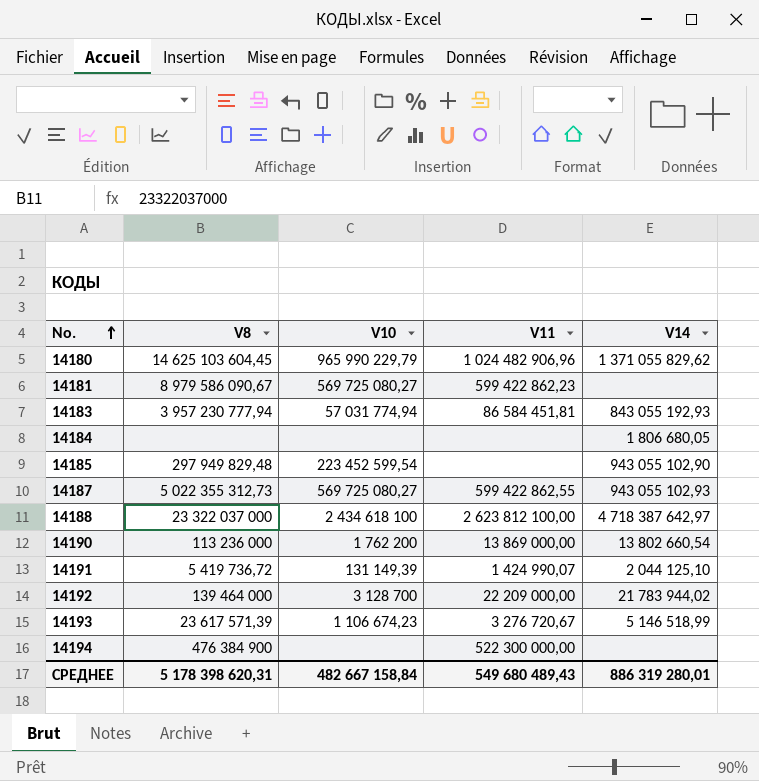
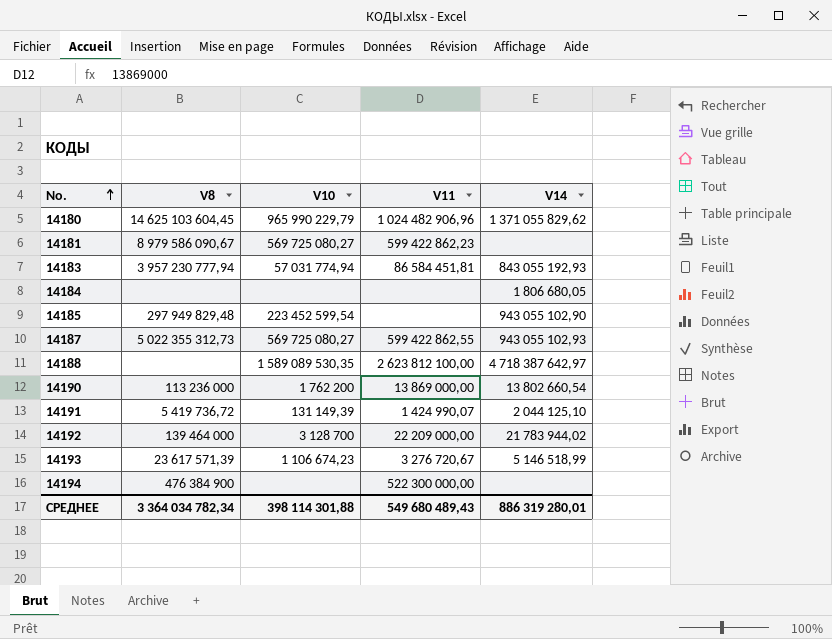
14188 | V8: 23 322 037 000 -> none
14188 | V10: 2 434 618 100 -> 1 589 089 530,35
СРЕДНЕЕ | V8: 5 178 398 620,31 -> 3 364 034 782,34
СРЕДНЕЕ | V10: 482 667 158,84 -> 398 114 301,88

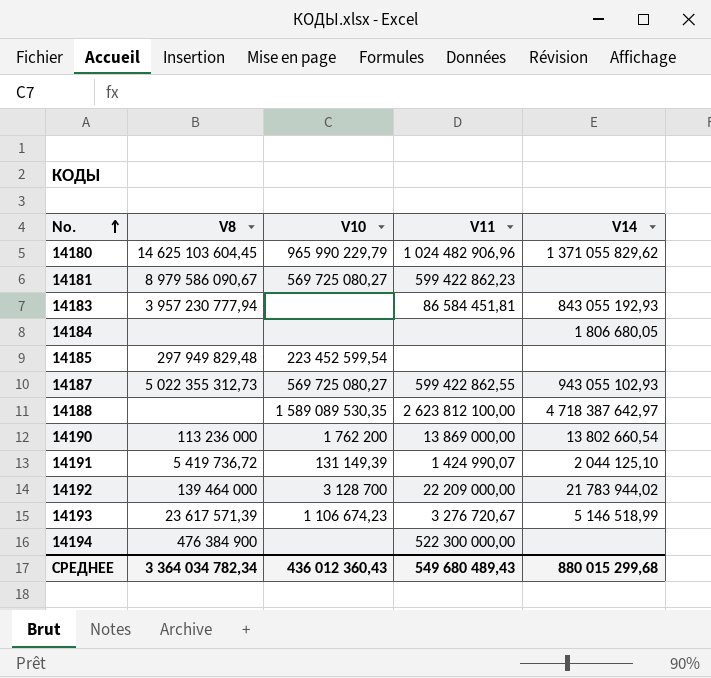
14183 | V10: 57 031 774,94 -> none
14185 | V14: 943 055 102,90 -> none
СРЕДНЕЕ | V10: 398 114 301,88 -> 436 012 360,43
СРЕДНЕЕ | V14: 886 319 280,01 -> 880 015 299,68

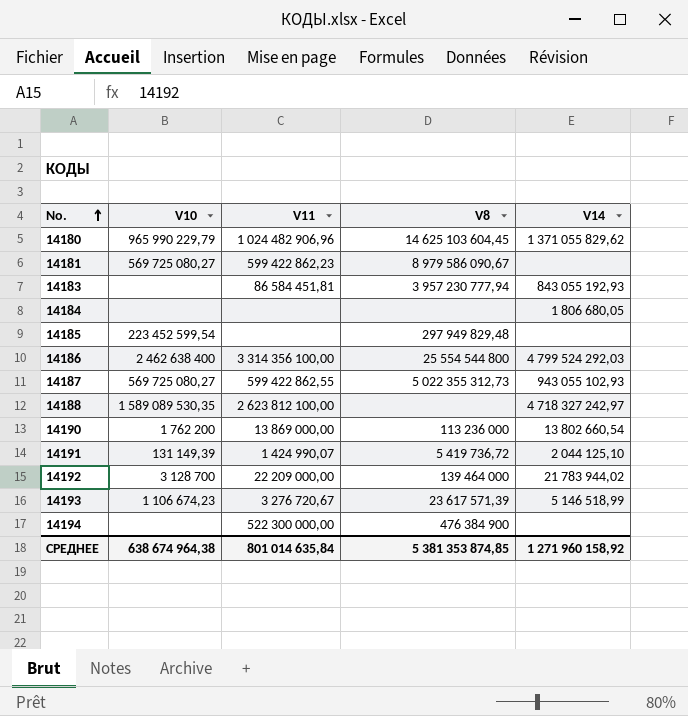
column V8 | position: 2 -> 4
row 14186: none -> 2 462 638 400 | 3 314 356 100,00 | 25 554 544 800 | 4 799 524 292,03
14188 | V14: 4 718 387 642,97 -> 4 718 327 242,97
СРЕДНЕЕ | V10: 436 012 360,43 -> 638 674 964,38
СРЕДНЕЕ | V11: 549 680 489,43 -> 801 014 635,84
СРЕДНЕЕ | V8: 3 364 034 782,34 -> 5 381 353 874,85
СРЕДНЕЕ | V14: 880 015 299,68 -> 1 271 960 158,92

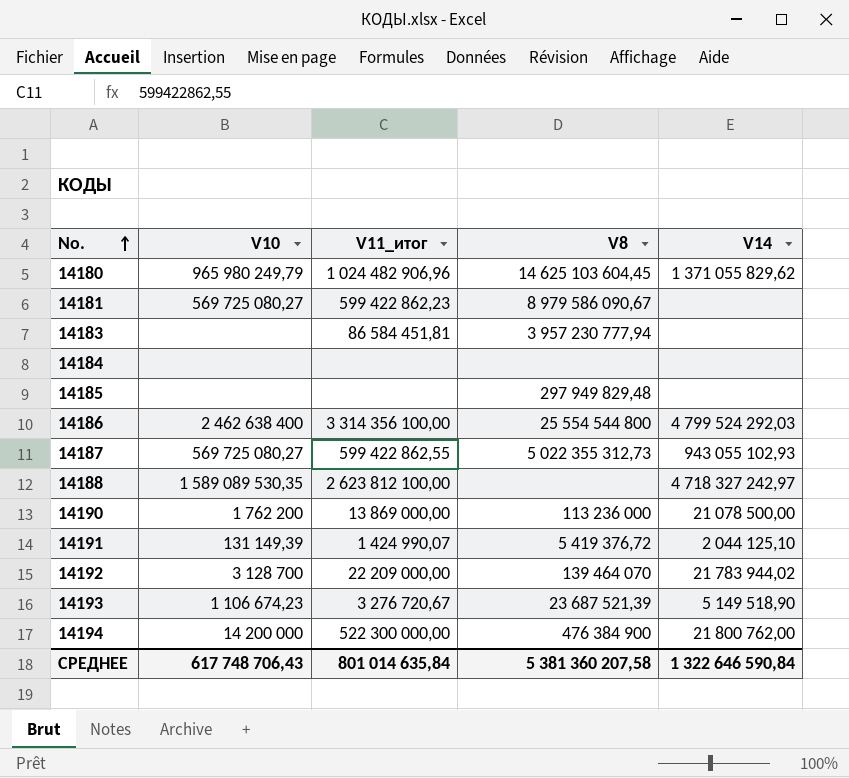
column name: V11 -> V11_итог
14180 | V10: 965 990 229,79 -> 965 980 249,79
14183 | V14: 843 055 192,93 -> none
14184 | V14: 1 806 680,05 -> none
14185 | V10: 223 452 599,54 -> none
14190 | V14: 13 802 660,54 -> 21 078 500,00
14191 | V8: 5 419 736,72 -> 5 419 376,72
14192 | V8: 139 464 000 -> 139 464 070
14193 | V8: 23 617 571,39 -> 23 687 521,39
14193 | V14: 5 146 518,99 -> 5 149 518,90
14194 | V10: none -> 14 200 000
14194 | V14: none -> 21 800 762,00
СРЕДНЕЕ | V10: 638 674 964,38 -> 617 748 706,43
СРЕДНЕЕ | V8: 5 381 353 874,85 -> 5 381 360 207,58
СРЕДНЕЕ | V14: 1 271 960 158,92 -> 1 322 646 590,84

